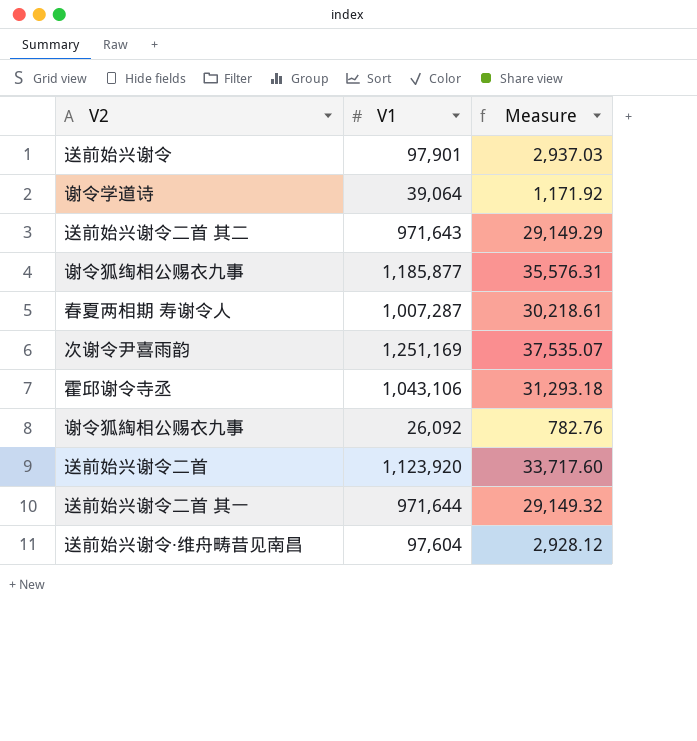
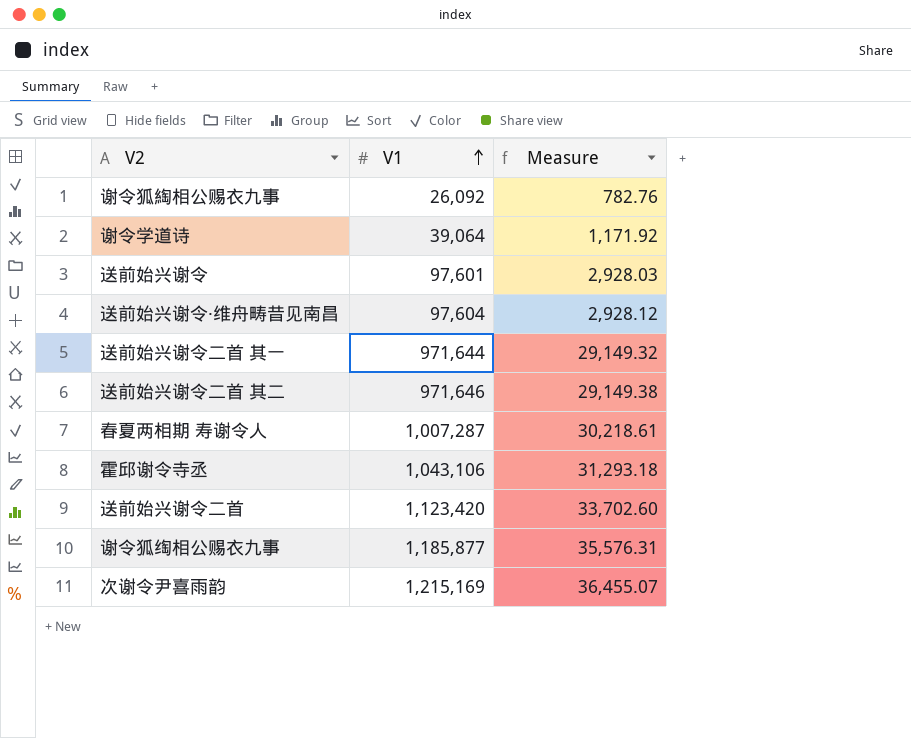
row order: none -> V1 ascending
送前始兴谢令 | V1: 97,901 -> 97,601
送前始兴谢令 | Measure: 2,937.03 -> 2,928.03
送前始兴谢令二首 其二 | V1: 971,643 -> 971,646
送前始兴谢令二首 其二 | Measure: 29,149.29 -> 29,149.38
送前始兴谢令二首 | V1: 1,123,920 -> 1,123,420
送前始兴谢令二首 | Measure: 33,717.60 -> 33,702.60
次谢令尹喜雨韵 | V1: 1,251,169 -> 1,215,169
次谢令尹喜雨韵 | Measure: 37,535.07 -> 36,455.07

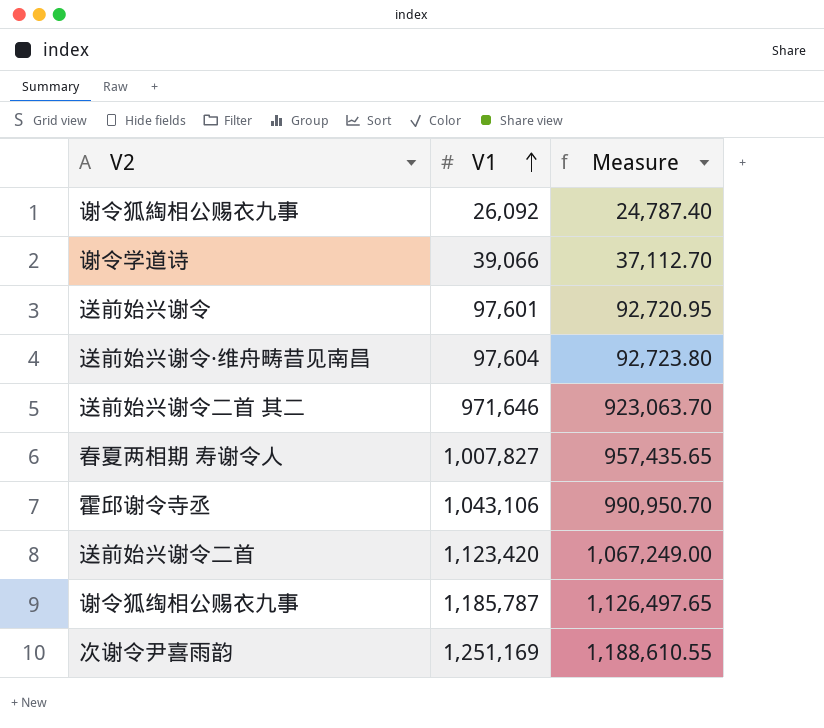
column Measure | formula: [V1] * 0.03 -> [V1] * 0.95
row 送前始兴谢令二首 其一: 971,644 | 29,149.32 -> none
谢令学道诗 | V1: 39,064 -> 39,066
春夏两相期 寿谢令人 | V1: 1,007,287 -> 1,007,827
谢令狐绹相公赐衣九事 | V1: 1,185,877 -> 1,185,787
次谢令尹喜雨韵 | V1: 1,215,169 -> 1,251,169

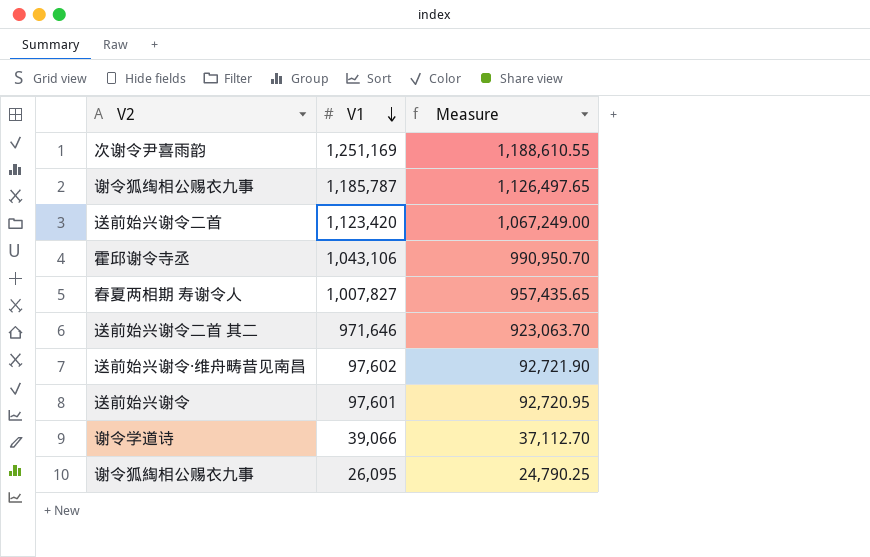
row order: V1 ascending -> V1 descending
送前始兴谢令·维舟畴昔见南昌 | V1: 97,604 -> 97,602
送前始兴谢令·维舟畴昔见南昌 | Measure: 92,723.80 -> 92,721.90
谢令狐綯相公赐衣九事 | V1: 26,092 -> 26,095
谢令狐綯相公赐衣九事 | Measure: 24,787.40 -> 24,790.25

